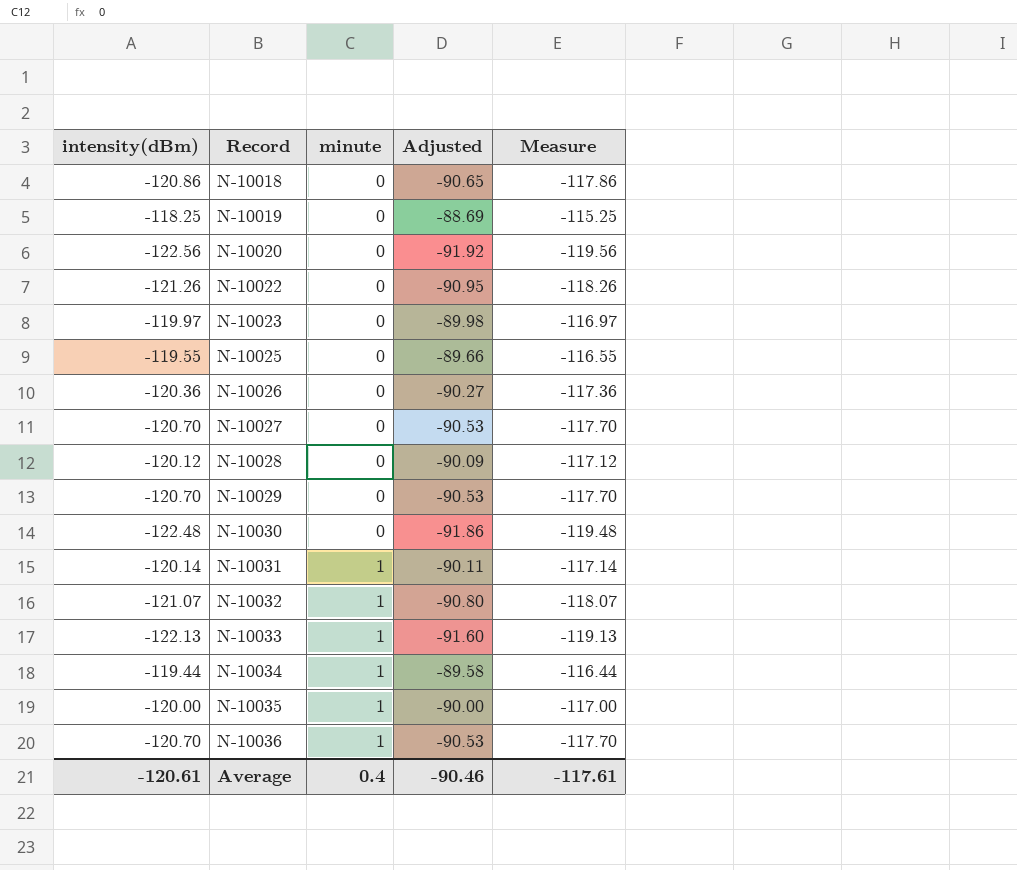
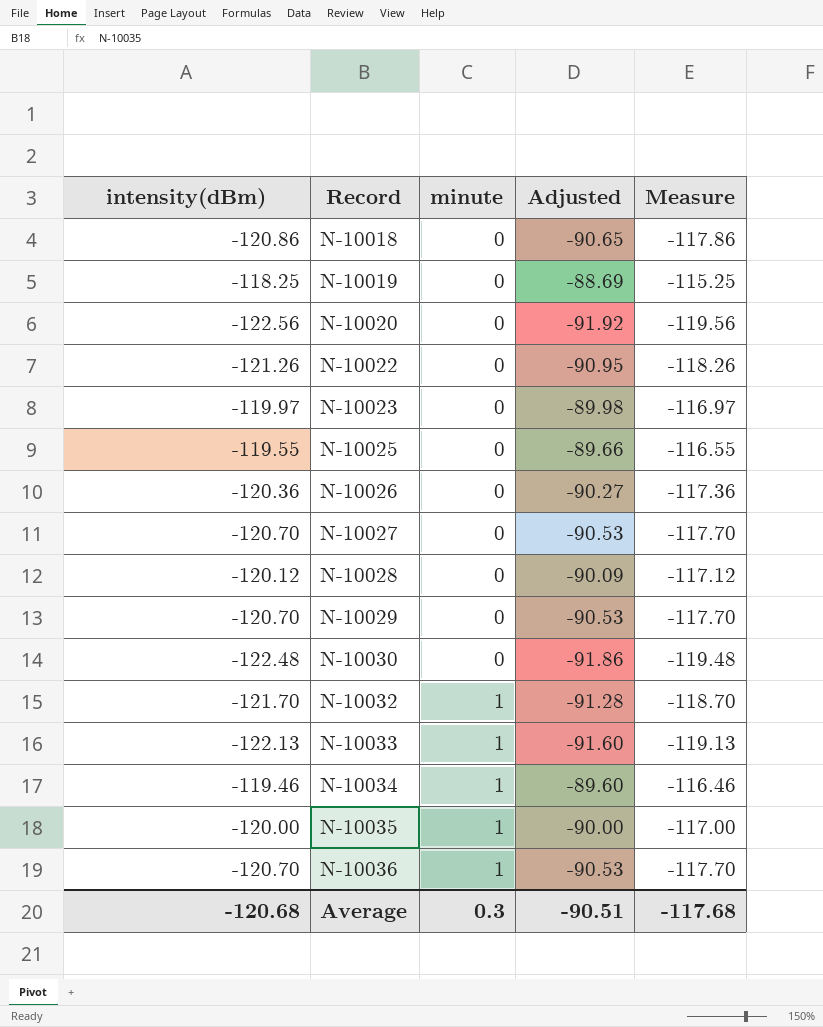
row N-10031: -120.14 | 1 | -90.11 | -117.14 -> none
N-10032 | intensity(dBm): -121.07 -> -121.70
N-10032 | Adjusted: -90.80 -> -91.28
N-10032 | Measure: -118.07 -> -118.70
N-10034 | intensity(dBm): -119.44 -> -119.46
N-10034 | Adjusted: -89.58 -> -89.60
N-10034 | Measure: -116.44 -> -116.46
Average | intensity(dBm): -120.61 -> -120.68
Average | minute: 0.4 -> 0.3
Average | Adjusted: -90.46 -> -90.51
Average | Measure: -117.61 -> -117.68

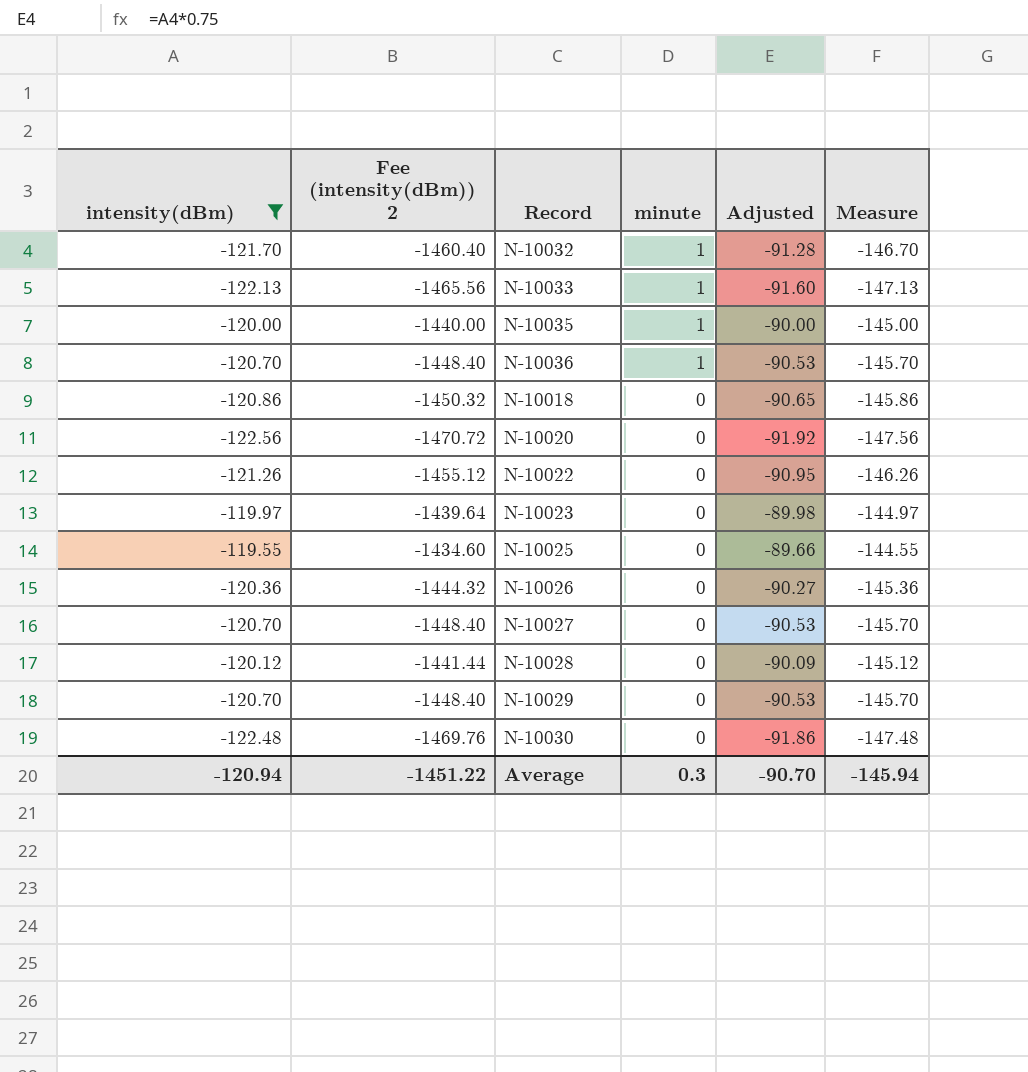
filter: none -> intensity(dBm) <= -119.55
row order: Record ascending -> minute descending
column Fee (intensity(dBm)) 2 | formula: none -> [intensity(dBm)] * 12
column Measure | formula: [intensity(dBm)] + 3 -> [intensity(dBm)] - 25
Average | intensity(dBm): -120.68 -> -120.94
Average | Adjusted: -90.51 -> -90.70
Average | Measure: -117.68 -> -145.94

